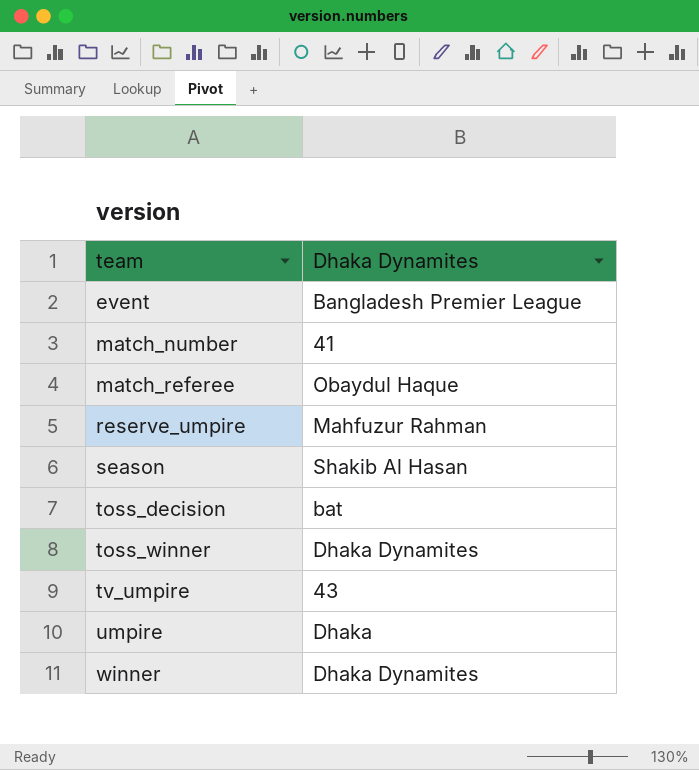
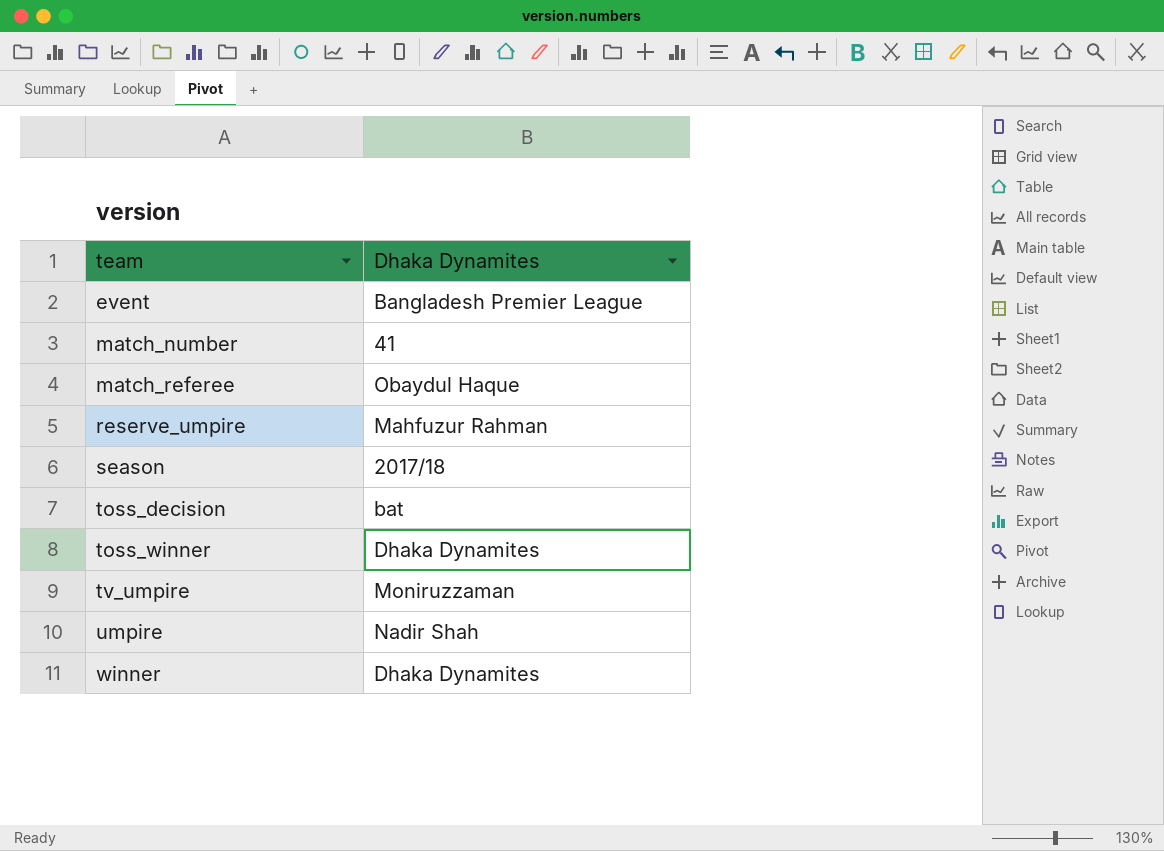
season | Dhaka Dynamites: Shakib Al Hasan -> 2017/18
tv_umpire | Dhaka Dynamites: 43 -> Moniruzzaman
umpire | Dhaka Dynamites: Dhaka -> Nadir Shah

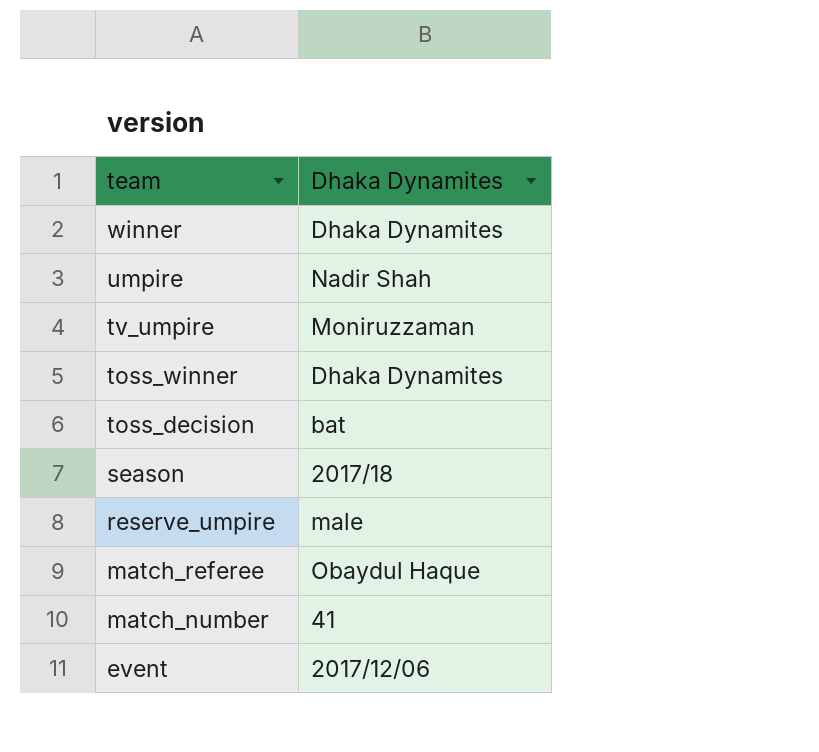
row order: team ascending -> team descending
reserve_umpire | Dhaka Dynamites: Mahfuzur Rahman -> male
event | Dhaka Dynamites: Bangladesh Premier League -> 2017/12/06

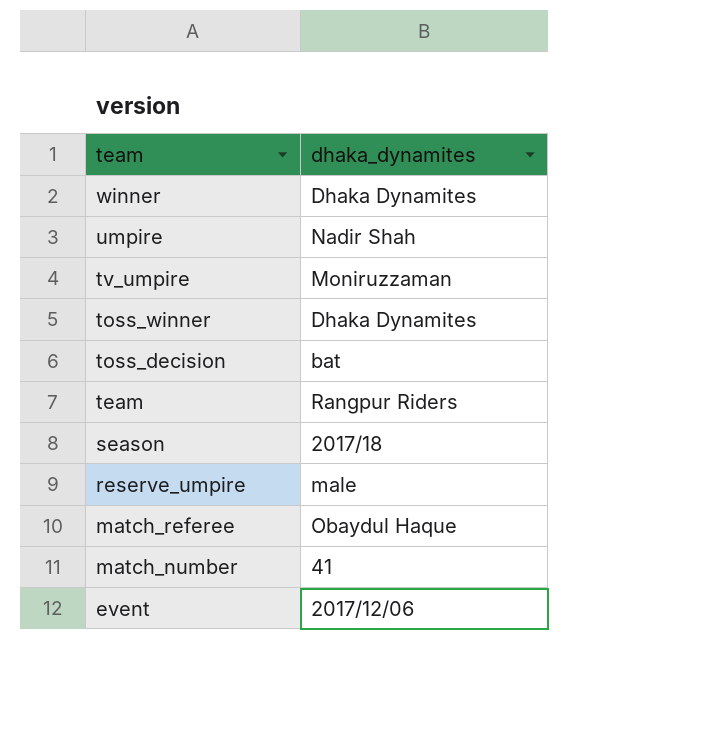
column name: Dhaka Dynamites -> dhaka_dynamites
row team: none -> Rangpur Riders

